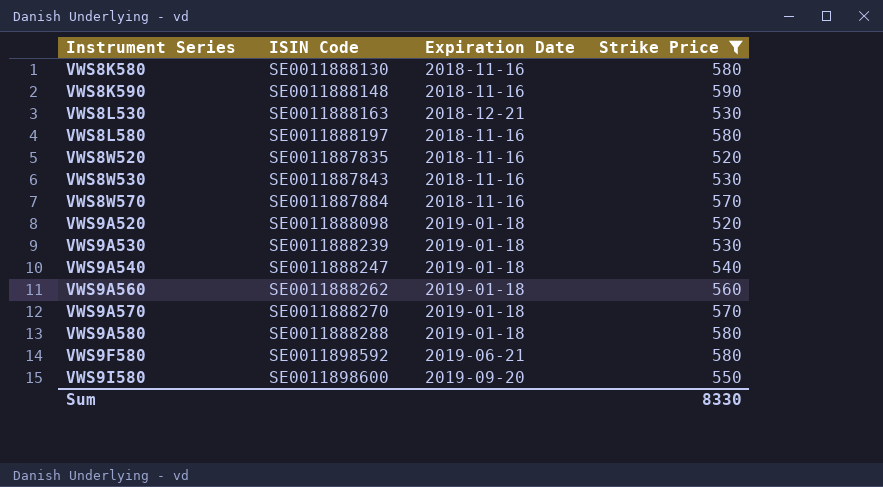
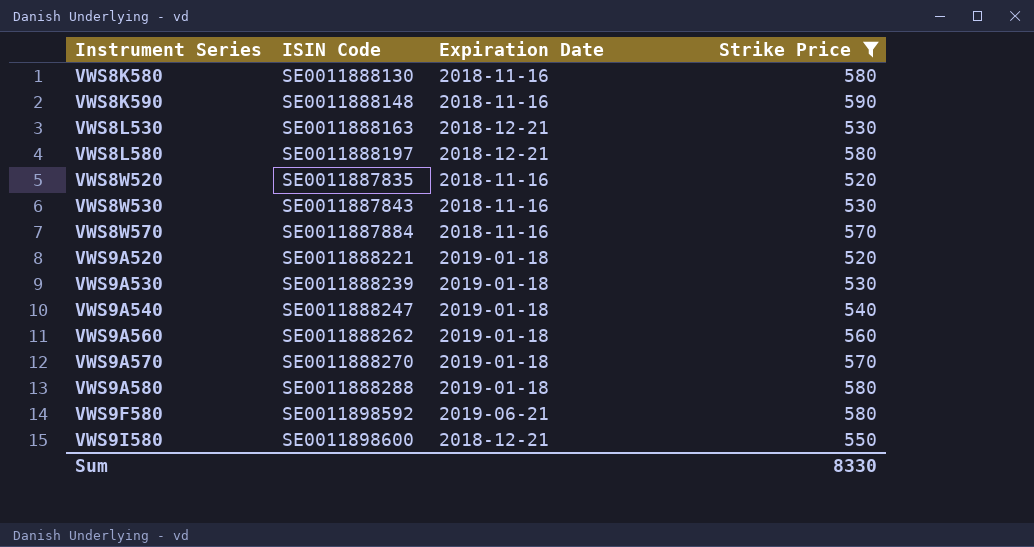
VWS8L580 | Expiration Date: 2018-11-16 -> 2018-12-21
VWS9A520 | ISIN Code: SE0011888098 -> SE0011888221
VWS9I580 | Expiration Date: 2019-09-20 -> 2018-12-21

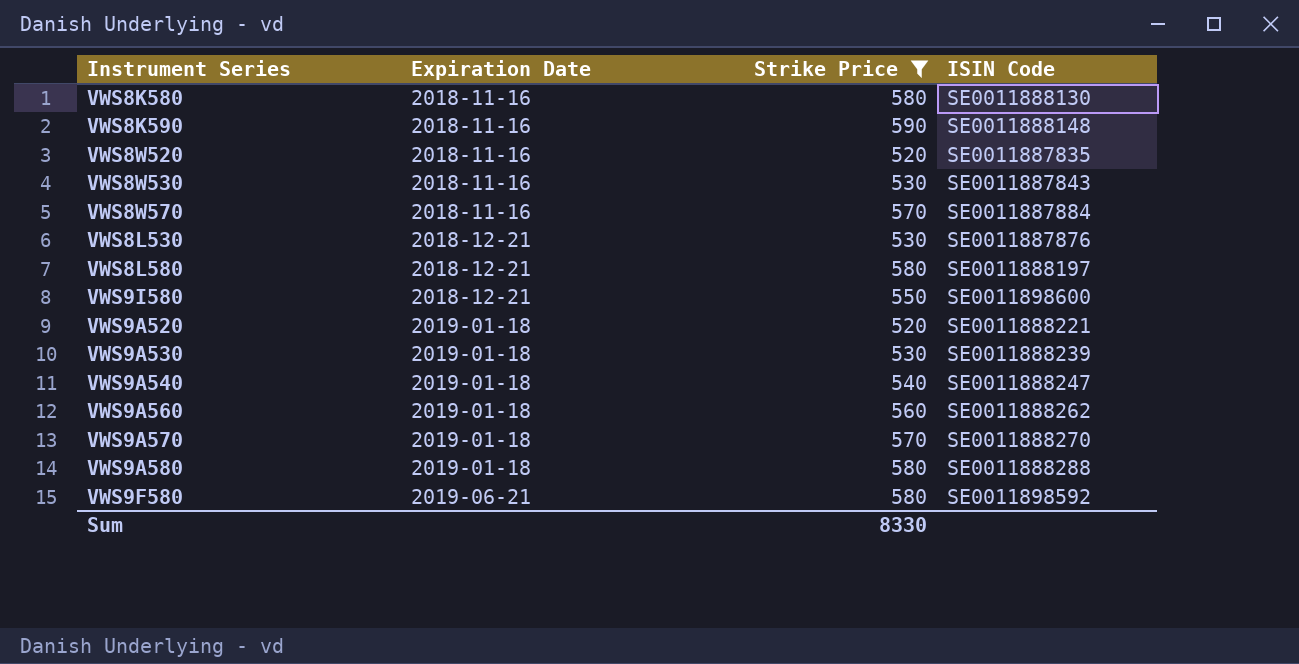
row order: Instrument Series ascending -> Expiration Date ascending
column ISIN Code | position: 2 -> 4
VWS8L530 | ISIN Code: SE0011888163 -> SE0011887876

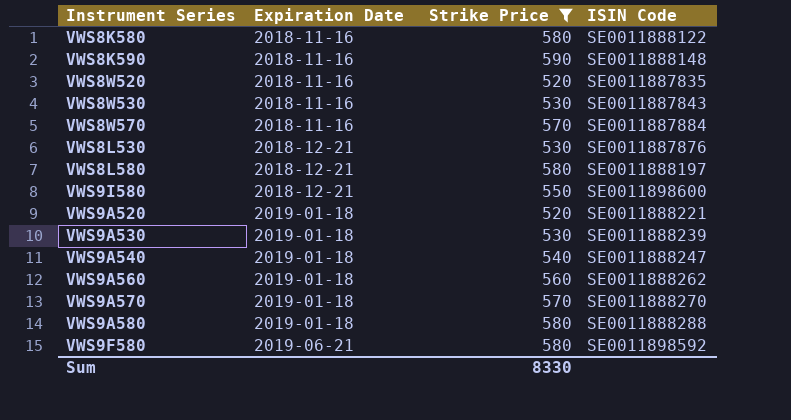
VWS8K580 | ISIN Code: SE0011888130 -> SE0011888122

